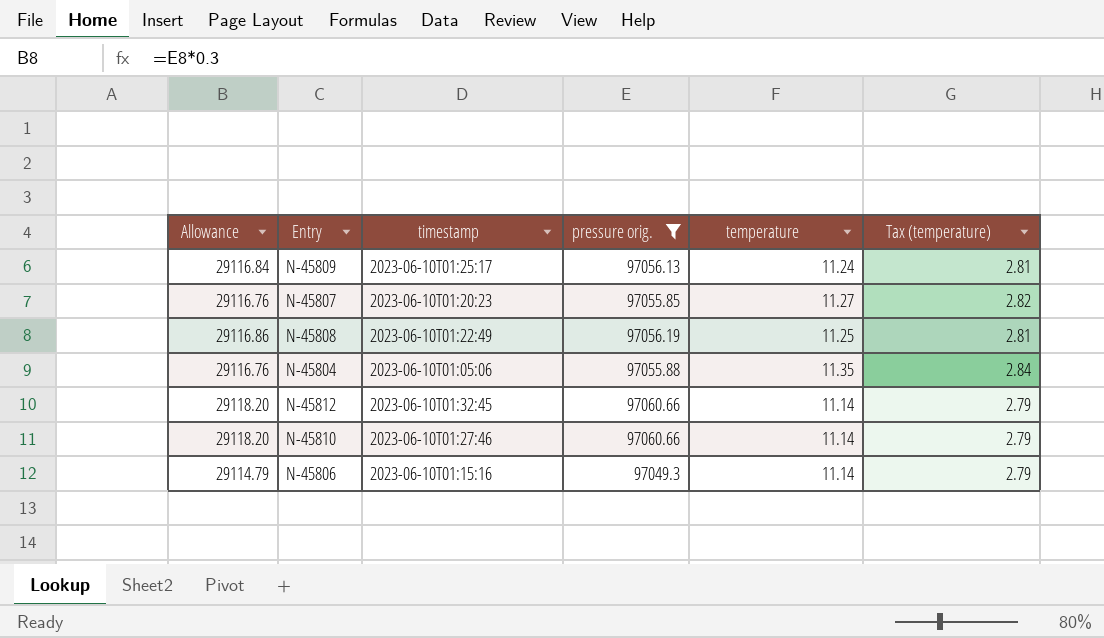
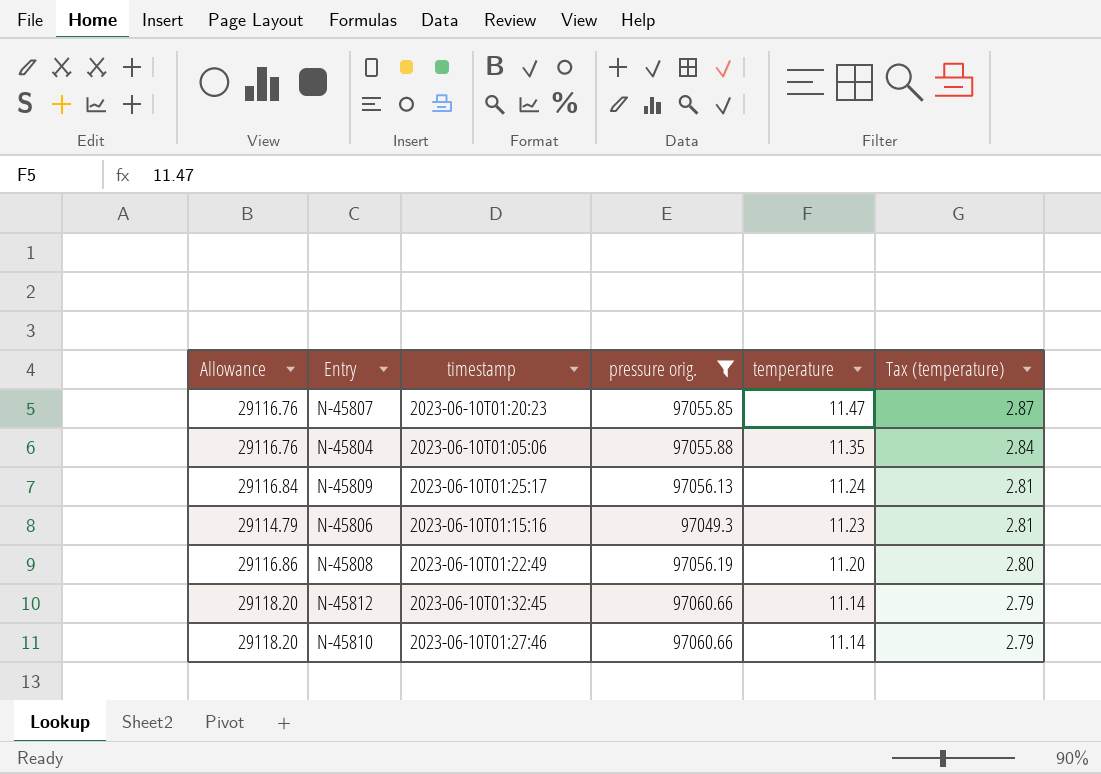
row order: none -> temperature descending
N-45807 | temperature: 11.27 -> 11.47
N-45807 | Tax (temperature): 2.82 -> 2.87
N-45806 | temperature: 11.14 -> 11.23
N-45806 | Tax (temperature): 2.79 -> 2.81
N-45808 | temperature: 11.25 -> 11.20
N-45808 | Tax (temperature): 2.81 -> 2.80

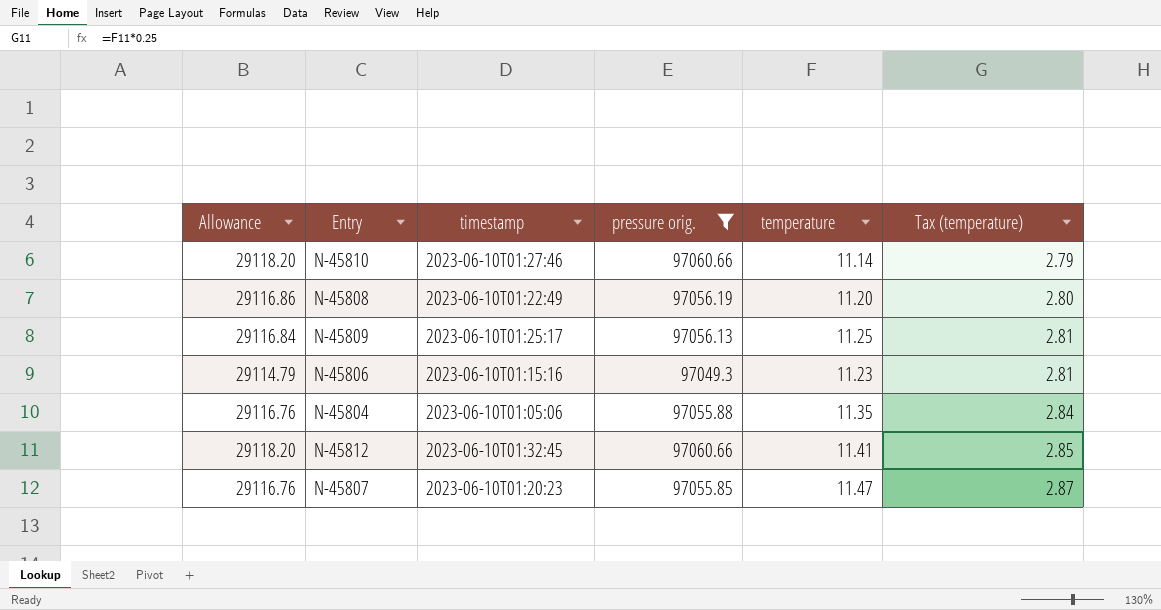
row order: temperature descending -> Tax (temperature) ascending
N-45809 | temperature: 11.24 -> 11.25
N-45812 | temperature: 11.14 -> 11.41
N-45812 | Tax (temperature): 2.79 -> 2.85

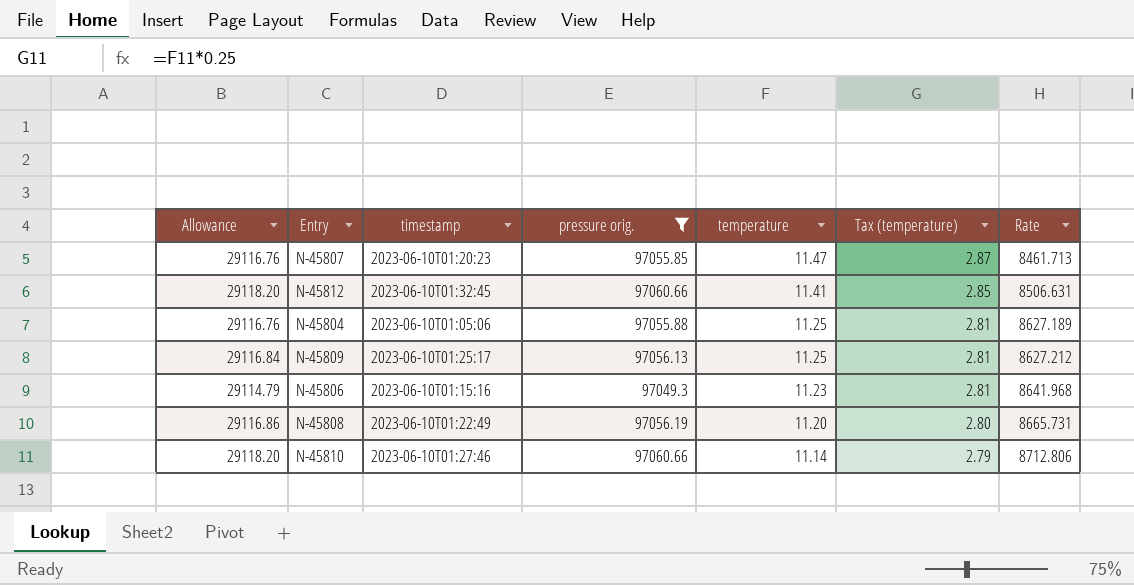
row order: Tax (temperature) ascending -> temperature descending
column Rate | formula: none -> [pressure orig.] / [temperature]
N-45804 | temperature: 11.35 -> 11.25
N-45804 | Tax (temperature): 2.84 -> 2.81

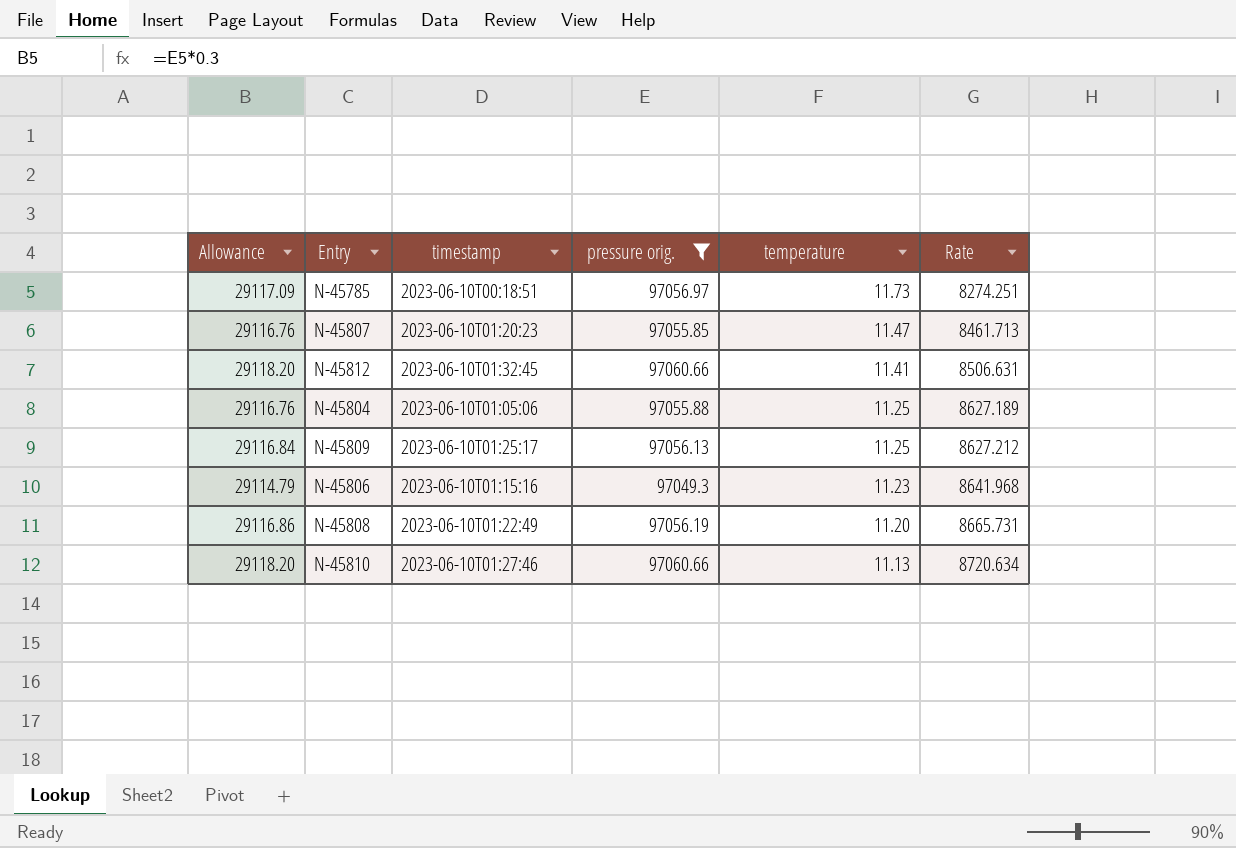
column Tax (temperature) | formula: [temperature] * 0.25 -> none
row N-45785: none -> 29117.09 | 2023-06-10T00:18:51 | 97056.97 | 11.73 | 8274.251
N-45810 | temperature: 11.14 -> 11.13
N-45810 | Rate: 8712.806 -> 8720.634

